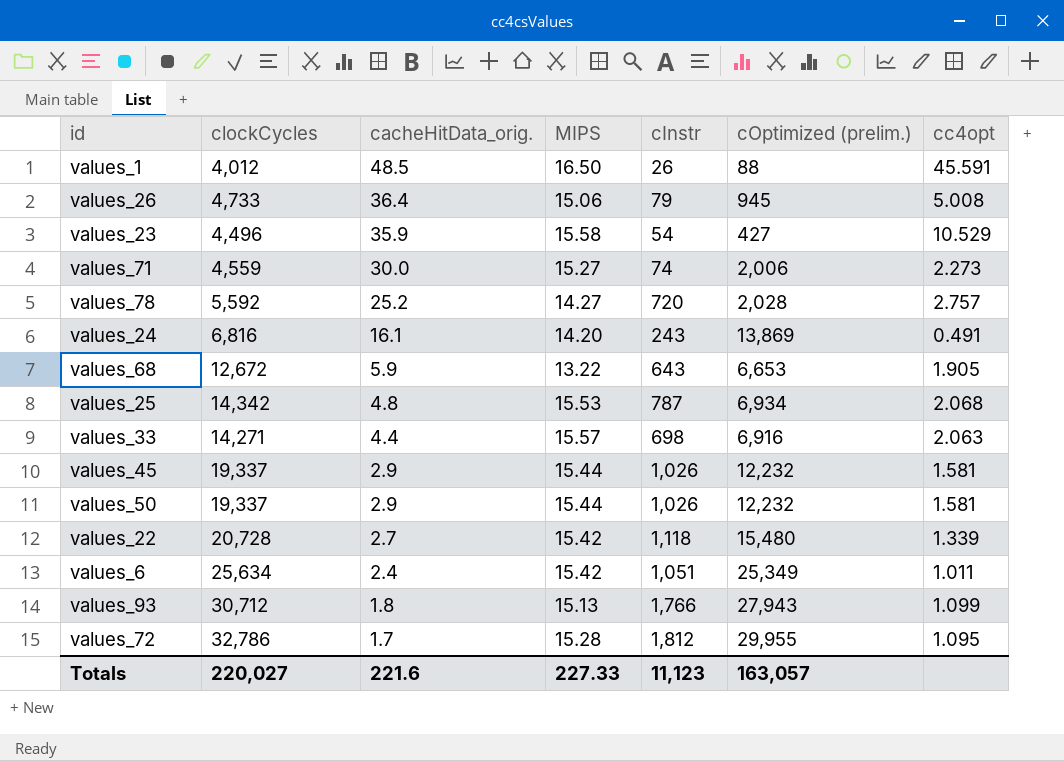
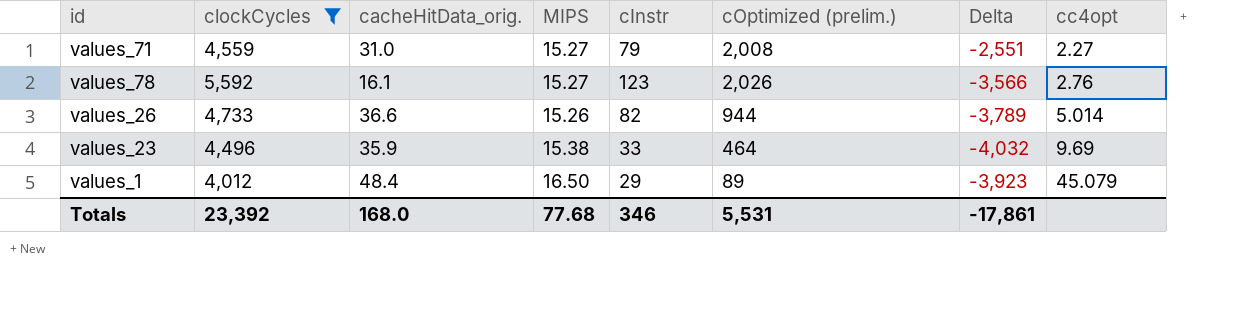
filter: none -> clockCycles <= 5,592
row order: cacheHitData_orig. descending -> cc4opt ascending
column Delta | formula: none -> [cOptimized (prelim.)] - [clockCycles]
values_71 | cacheHitData_orig.: 30.0 -> 31.0
values_71 | cInstr: 74 -> 79
values_71 | cOptimized (prelim.): 2,006 -> 2,008
values_71 | cc4opt: 2.273 -> 2.27
values_78 | cacheHitData_orig.: 25.2 -> 16.1
values_78 | MIPS: 14.27 -> 15.27
values_78 | cInstr: 720 -> 123
values_78 | cOptimized (prelim.): 2,028 -> 2,026
values_78 | cc4opt: 2.757 -> 2.76
values_26 | cacheHitData_orig.: 36.4 -> 36.6
values_26 | MIPS: 15.06 -> 15.26
values_26 | cInstr: 79 -> 82
values_26 | cOptimized (prelim.): 945 -> 944
values_26 | cc4opt: 5.008 -> 5.014
values_23 | MIPS: 15.58 -> 15.38
values_23 | cInstr: 54 -> 33
values_23 | cOptimized (prelim.): 427 -> 464
values_23 | cc4opt: 10.529 -> 9.69
values_1 | cacheHitData_orig.: 48.5 -> 48.4
values_1 | cInstr: 26 -> 29
values_1 | cOptimized (prelim.): 88 -> 89
values_1 | cc4opt: 45.591 -> 45.079
Totals | clockCycles: 220,027 -> 23,392
Totals | cacheHitData_orig.: 221.6 -> 168.0
Totals | MIPS: 227.33 -> 77.68
Totals | cInstr: 11,123 -> 346
Totals | cOptimized (prelim.): 163,057 -> 5,531

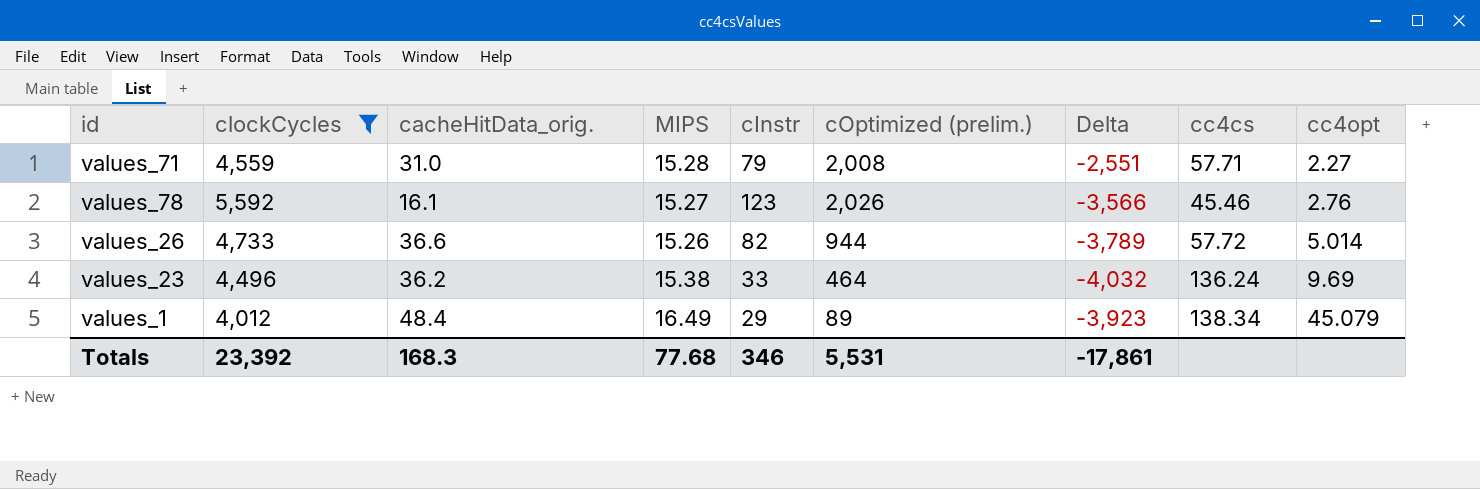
column cc4cs | formula: none -> [clockCycles] / [cInstr]
values_71 | MIPS: 15.27 -> 15.28
values_23 | cacheHitData_orig.: 35.9 -> 36.2
values_1 | MIPS: 16.50 -> 16.49
Totals | cacheHitData_orig.: 168.0 -> 168.3

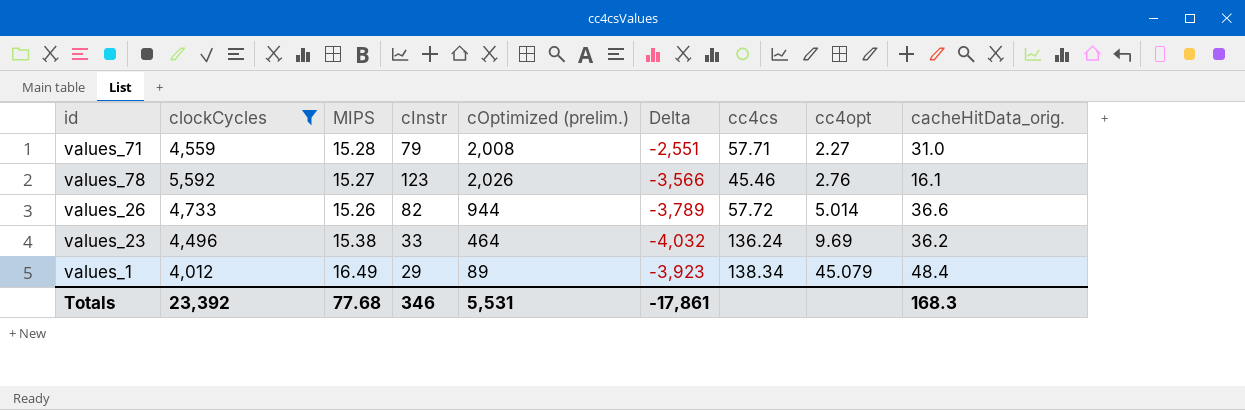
column cacheHitData_orig. | position: 3 -> 9

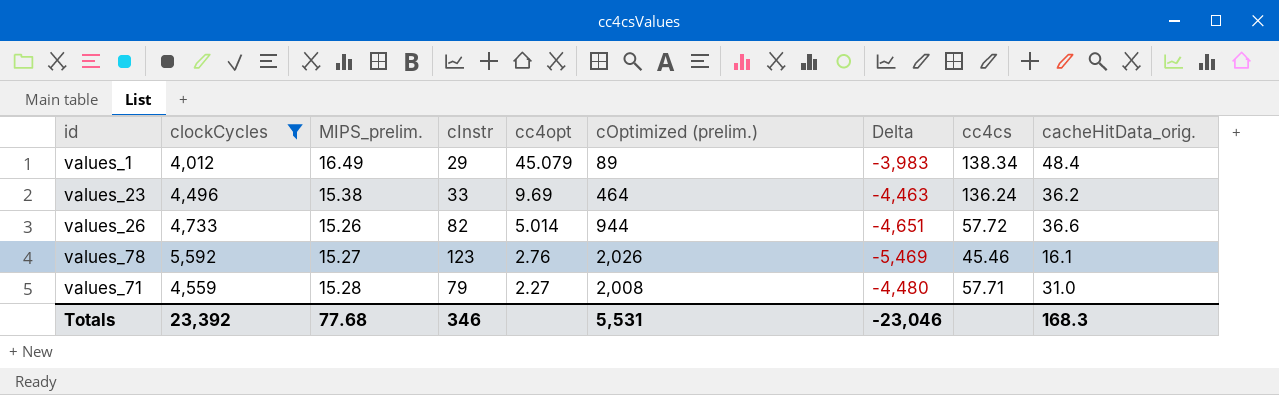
row order: cc4opt ascending -> cc4opt descending
column name: MIPS -> MIPS_prelim.
column cc4opt | position: 8 -> 5
column Delta | formula: [cOptimized (prelim.)] - [clockCycles] -> [cInstr] - [clockCycles]
Totals | Delta: -17,861 -> -23,046

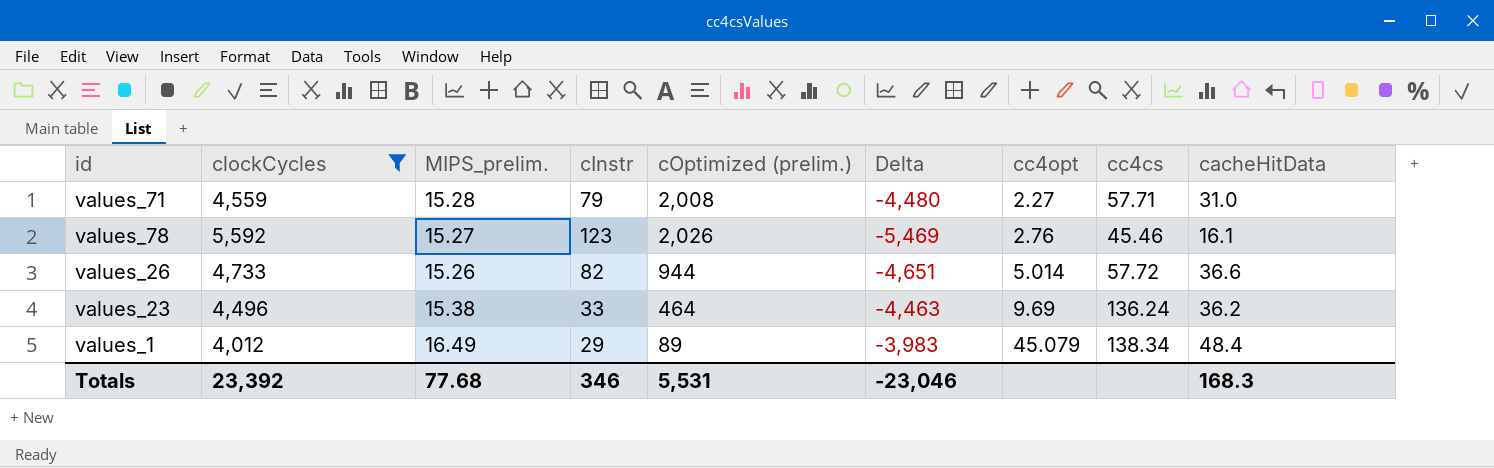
row order: cc4opt descending -> cc4opt ascending
column cc4opt | position: 5 -> 7
column name: cacheHitData_orig. -> cacheHitData

